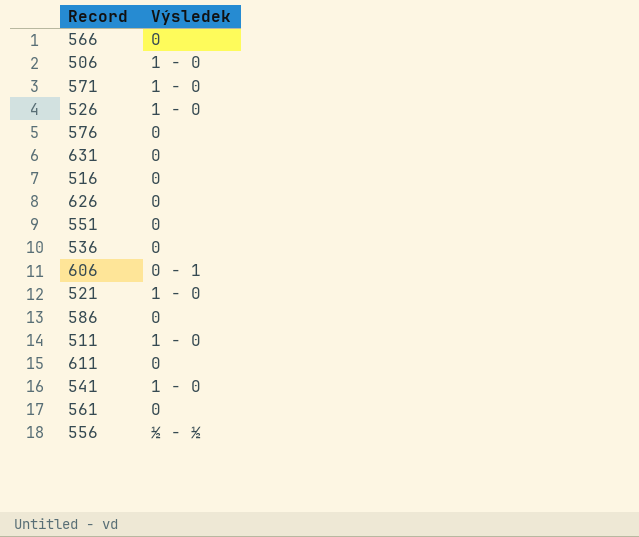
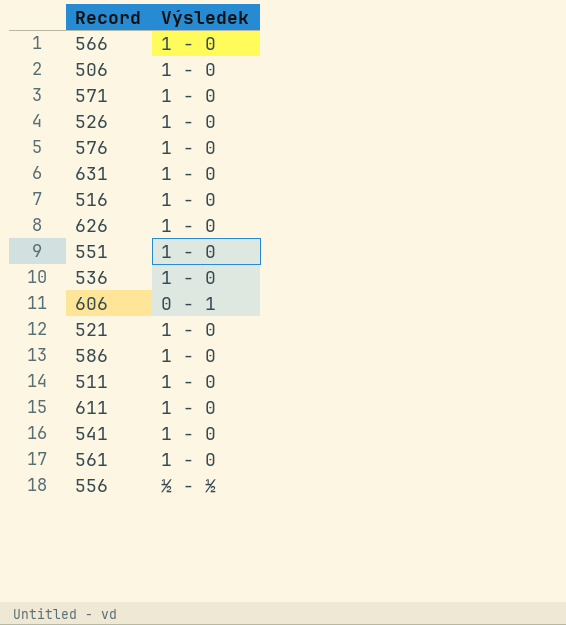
566 | Výsledek: 0 -> 1 - 0
576 | Výsledek: 0 -> 1 - 0
631 | Výsledek: 0 -> 1 - 0
516 | Výsledek: 0 -> 1 - 0
626 | Výsledek: 0 -> 1 - 0
551 | Výsledek: 0 -> 1 - 0
536 | Výsledek: 0 -> 1 - 0
586 | Výsledek: 0 -> 1 - 0
611 | Výsledek: 0 -> 1 - 0
561 | Výsledek: 0 -> 1 - 0

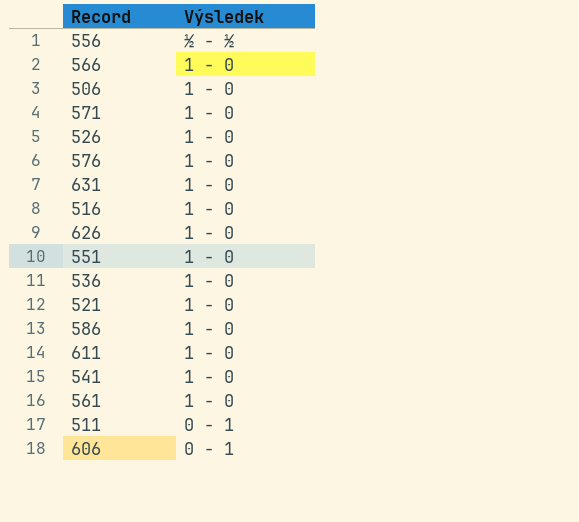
row order: none -> Výsledek descending
511 | Výsledek: 1 - 0 -> 0 - 1

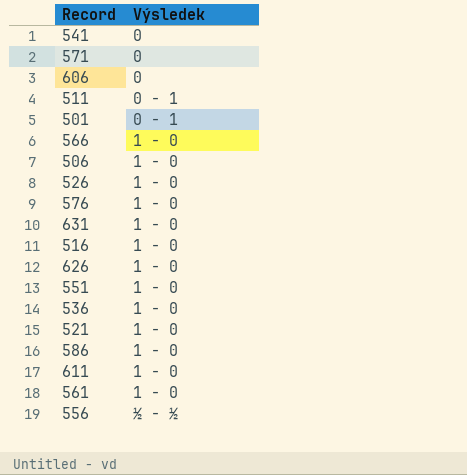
row order: Výsledek descending -> Výsledek ascending
541 | Výsledek: 1 - 0 -> 0
571 | Výsledek: 1 - 0 -> 0
606 | Výsledek: 0 - 1 -> 0
row 501: none -> 0 - 1

